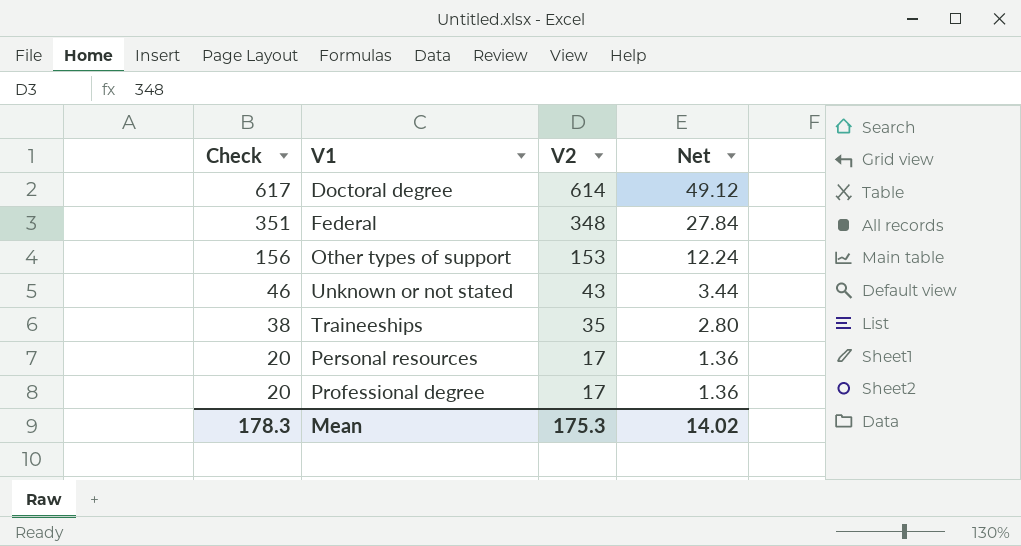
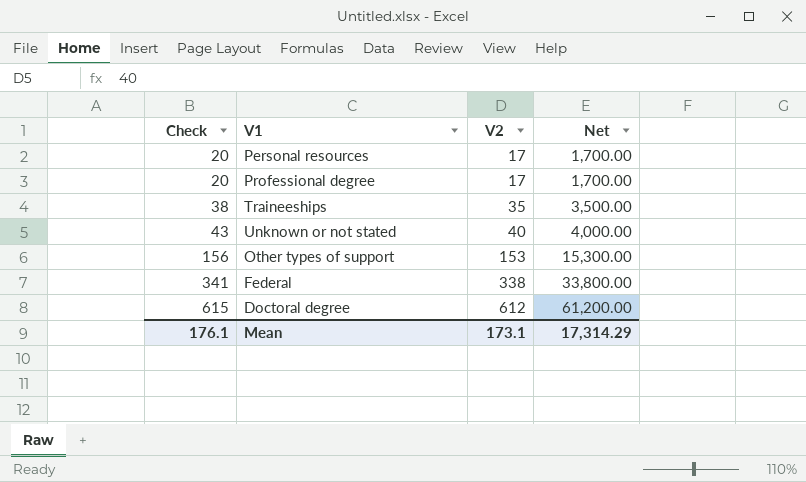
row order: Check descending -> Check ascending
column Net | formula: [V2] * 0.08 -> [V2] * 100
Unknown or not stated | Check: 46 -> 43
Unknown or not stated | V2: 43 -> 40
Federal | Check: 351 -> 341
Federal | V2: 348 -> 338
Doctoral degree | Check: 617 -> 615
Doctoral degree | V2: 614 -> 612
Mean | Check: 178.3 -> 176.1
Mean | V2: 175.3 -> 173.1
Mean | Net: 14.02 -> 17,314.29

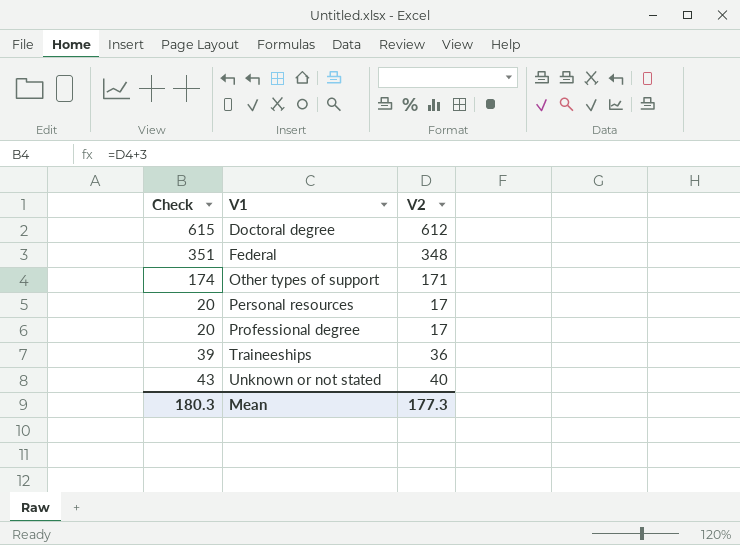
row order: Check ascending -> V1 ascending
column Net | formula: [V2] * 100 -> none
Federal | Check: 341 -> 351
Federal | V2: 338 -> 348
Other types of support | Check: 156 -> 174
Other types of support | V2: 153 -> 171
Traineeships | Check: 38 -> 39
Traineeships | V2: 35 -> 36
Mean | Check: 176.1 -> 180.3
Mean | V2: 173.1 -> 177.3

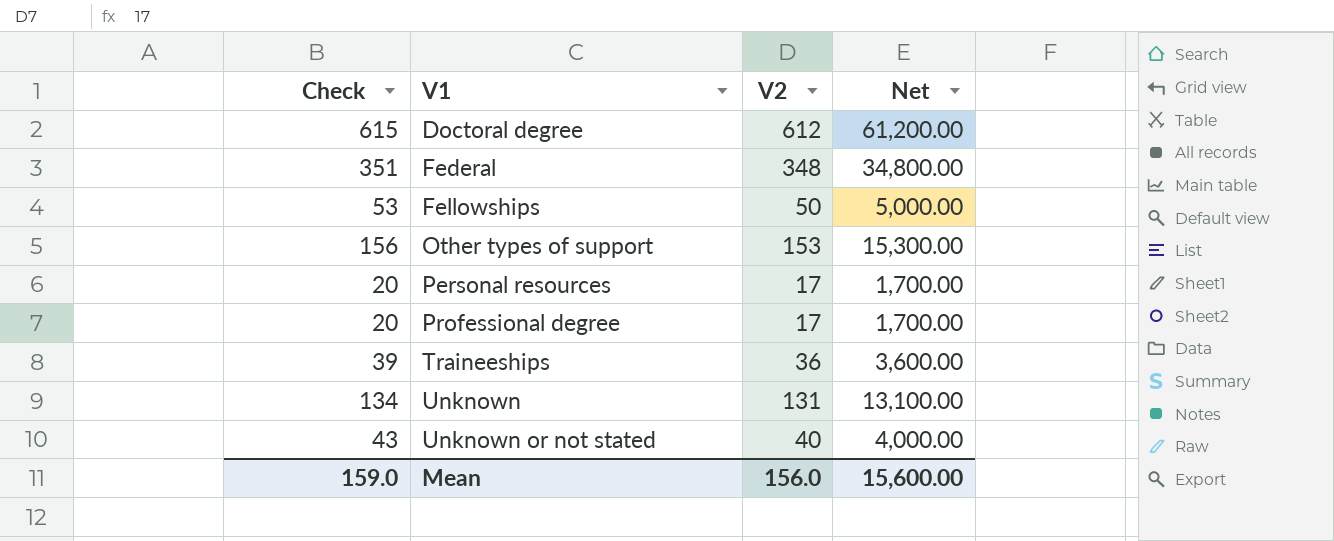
column Net | formula: none -> [V2] * 100
row Fellowships: none -> 53 | 50 | 5,000.00
Other types of support | Check: 174 -> 156
Other types of support | V2: 171 -> 153
row Unknown: none -> 134 | 131 | 13,100.00
Mean | Check: 180.3 -> 159.0
Mean | V2: 177.3 -> 156.0

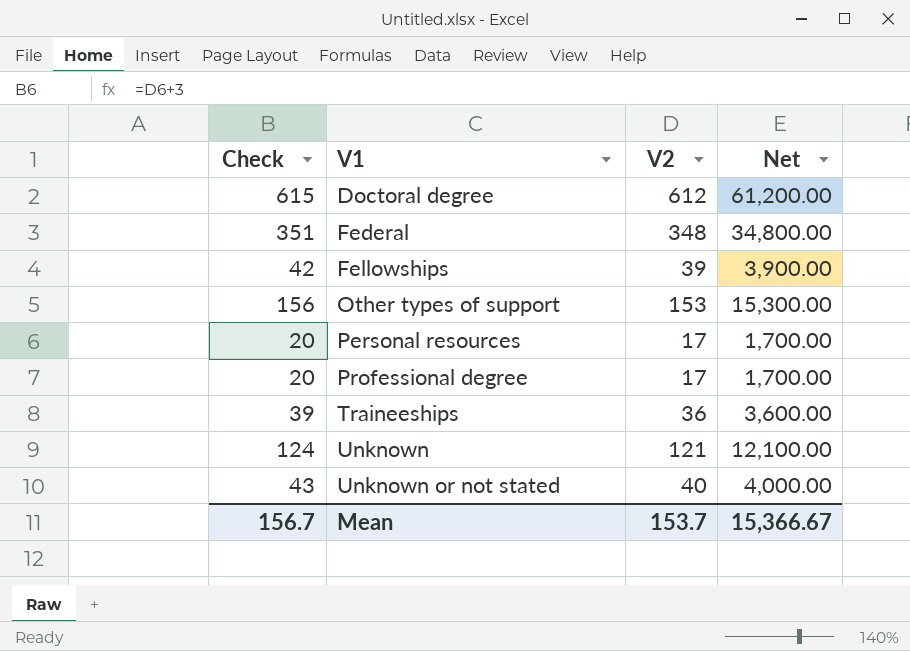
Fellowships | Check: 53 -> 42
Fellowships | V2: 50 -> 39
Fellowships | Net: 5,000.00 -> 3,900.00
Unknown | Check: 134 -> 124
Unknown | V2: 131 -> 121
Unknown | Net: 13,100.00 -> 12,100.00
Mean | Check: 159.0 -> 156.7
Mean | V2: 156.0 -> 153.7
Mean | Net: 15,600.00 -> 15,366.67

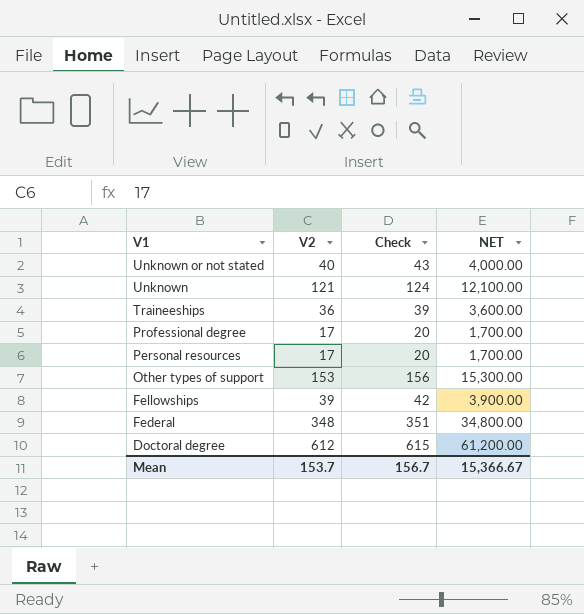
row order: V1 ascending -> V1 descending
column Check | position: 1 -> 3
column name: Net -> NET

